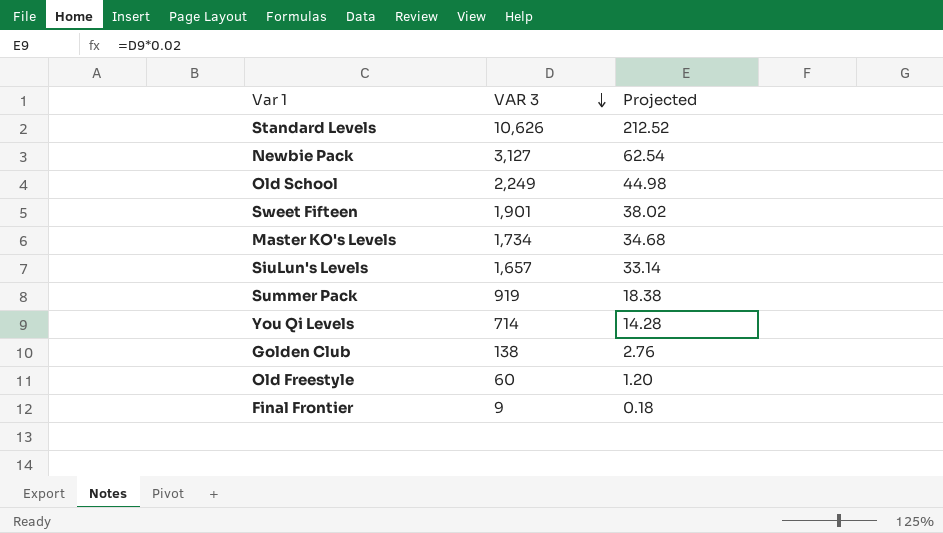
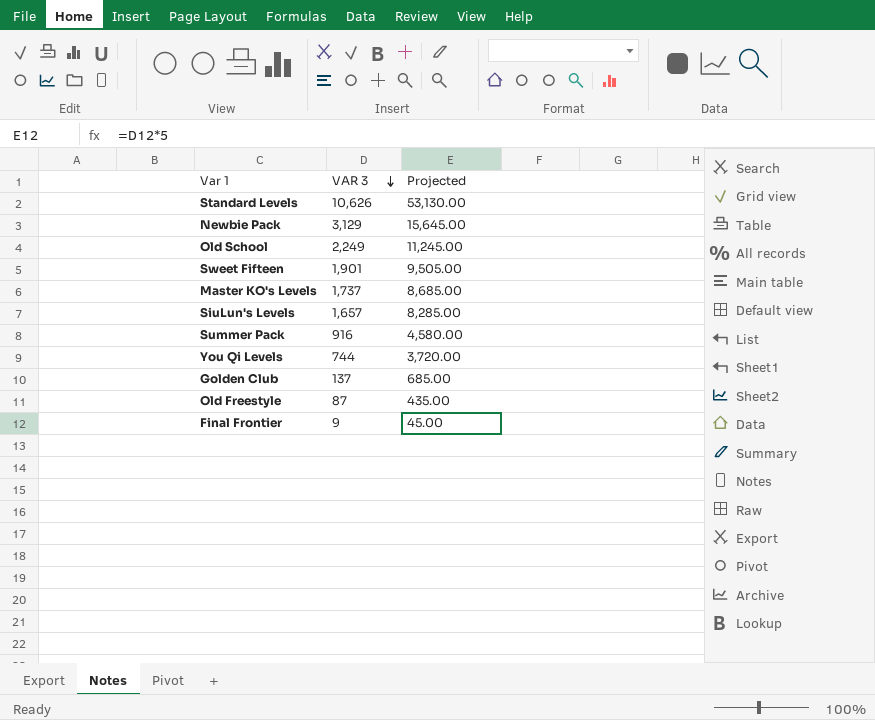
column Projected | formula: [VAR 3] * 0.02 -> [VAR 3] * 5
Newbie Pack | VAR 3: 3,127 -> 3,129
Master KO's Levels | VAR 3: 1,734 -> 1,737
Summer Pack | VAR 3: 919 -> 916
You Qi Levels | VAR 3: 714 -> 744
Golden Club | VAR 3: 138 -> 137
Old Freestyle | VAR 3: 60 -> 87

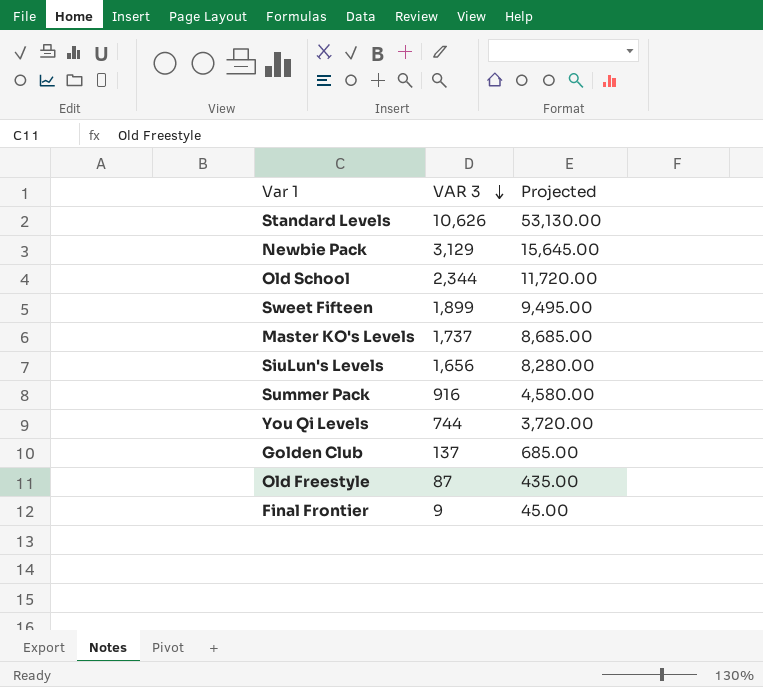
Old School | VAR 3: 2,249 -> 2,344
Old School | Projected: 11,245.00 -> 11,720.00
Sweet Fifteen | VAR 3: 1,901 -> 1,899
Sweet Fifteen | Projected: 9,505.00 -> 9,495.00
SiuLun's Levels | VAR 3: 1,657 -> 1,656
SiuLun's Levels | Projected: 8,285.00 -> 8,280.00

